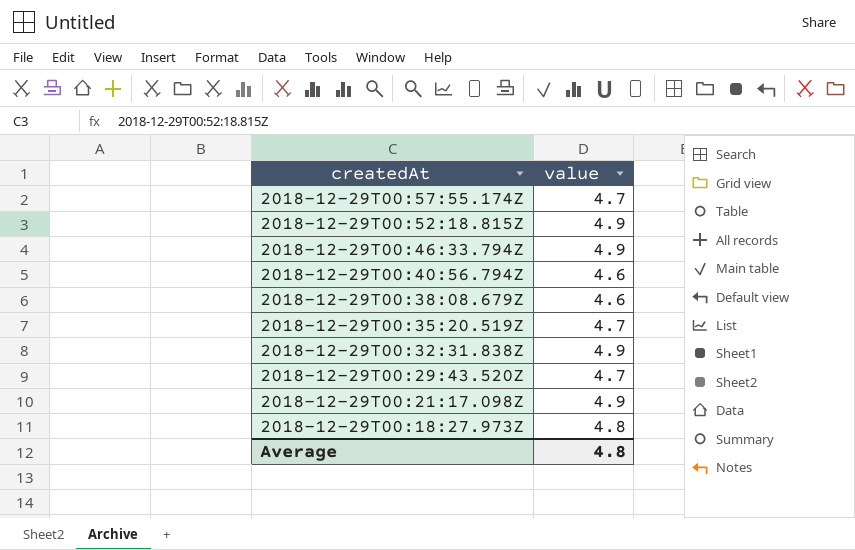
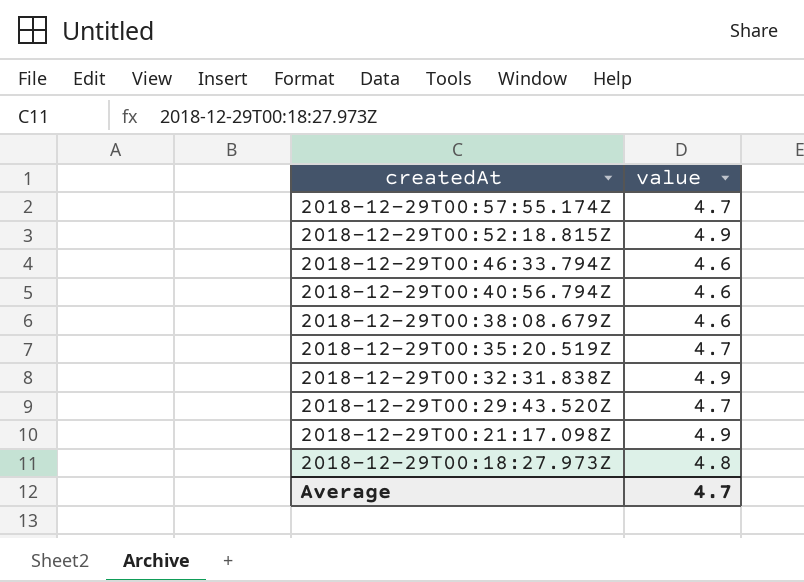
2018-12-29T00:46:33.794Z | value: 4.9 -> 4.6
Average | value: 4.8 -> 4.7

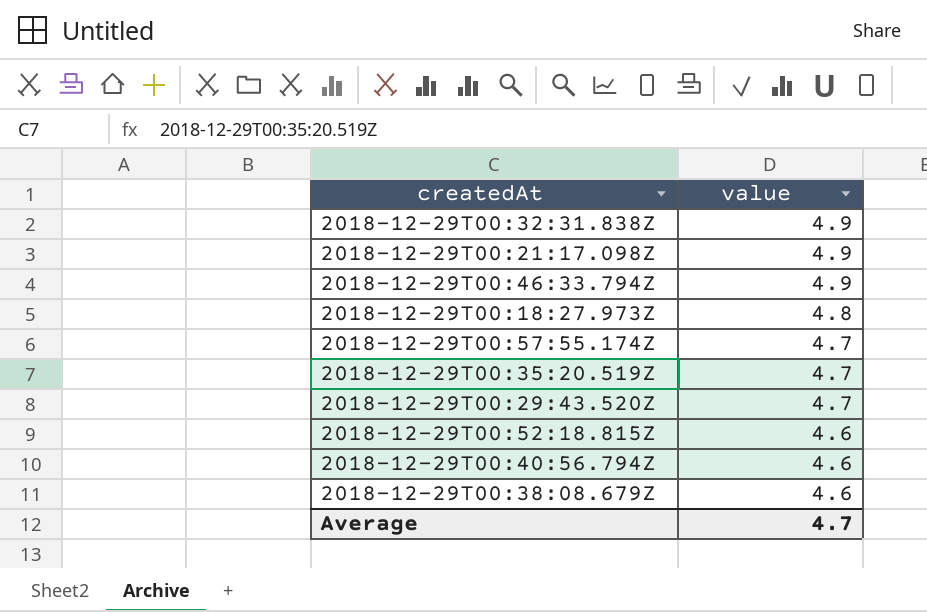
row order: createdAt descending -> value descending
2018-12-29T00:46:33.794Z | value: 4.6 -> 4.9
2018-12-29T00:52:18.815Z | value: 4.9 -> 4.6

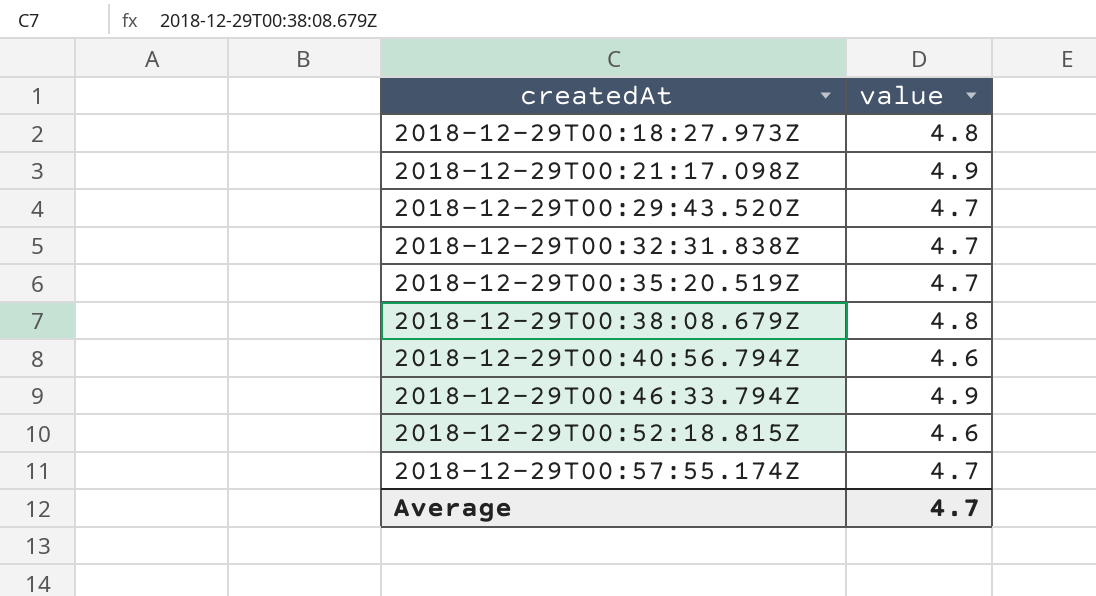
row order: value descending -> createdAt ascending
2018-12-29T00:32:31.838Z | value: 4.9 -> 4.7
2018-12-29T00:38:08.679Z | value: 4.6 -> 4.8

